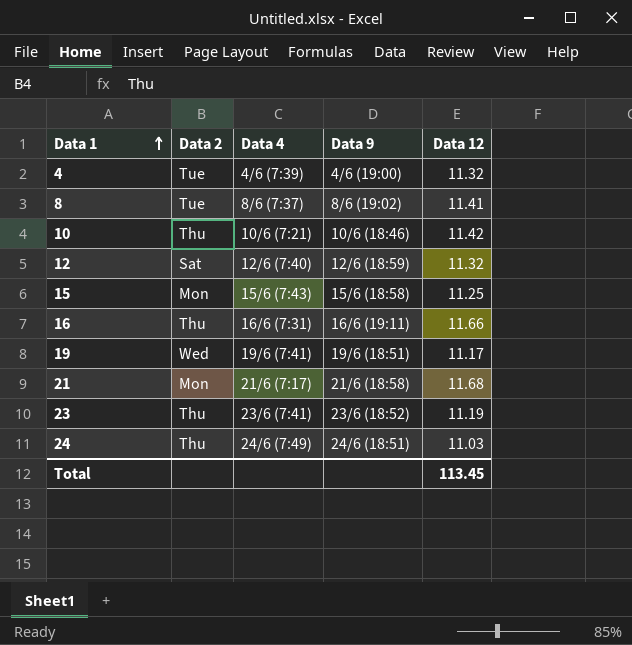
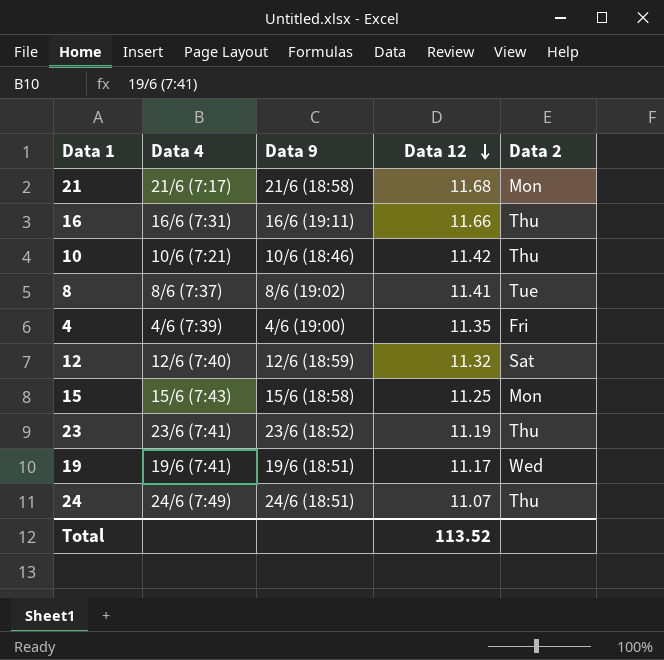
row order: Data 1 ascending -> Data 12 descending
column Data 2 | position: 2 -> 5
4 | Data 12: 11.32 -> 11.35
4 | Data 2: Tue -> Fri
24 | Data 12: 11.03 -> 11.07
Total | Data 12: 113.45 -> 113.52

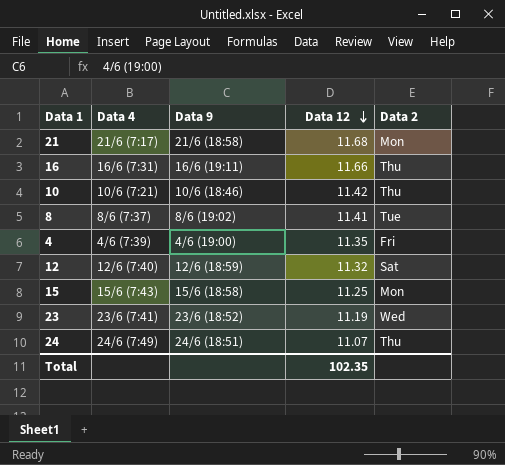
row 19: 19/6 (7:41) | 19/6 (18:51) | 11.17 | Wed -> none
23 | Data 2: Thu -> Wed
Total | Data 12: 113.52 -> 102.35

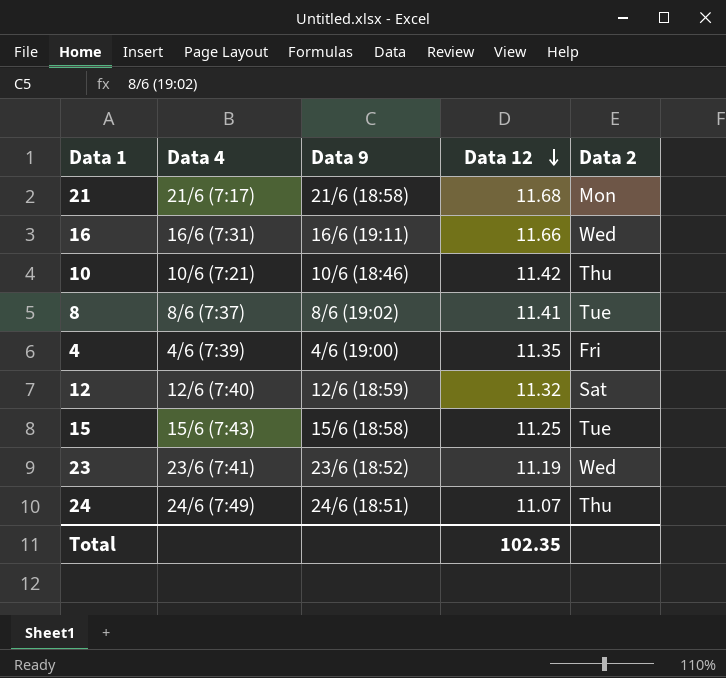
16 | Data 2: Thu -> Wed
15 | Data 2: Mon -> Tue

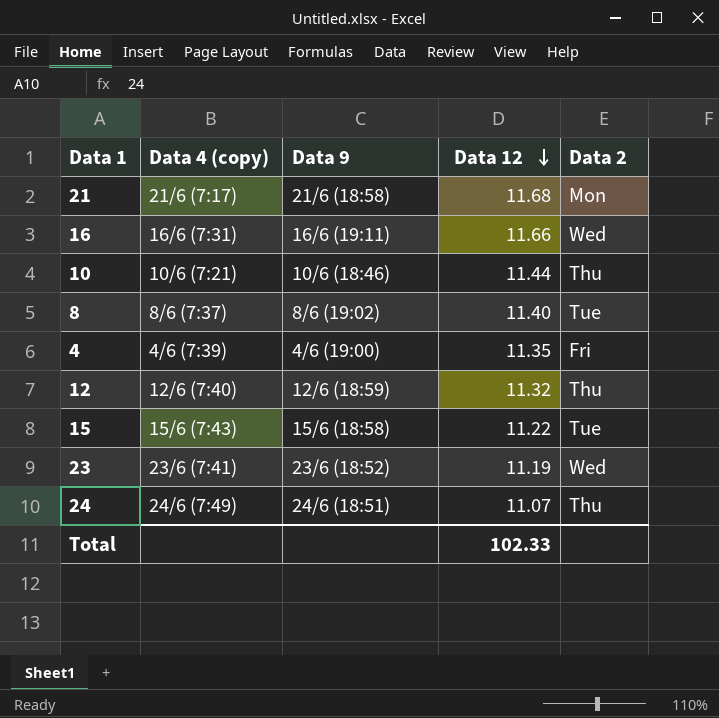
column name: Data 4 -> Data 4 (copy)
10 | Data 12: 11.42 -> 11.44
8 | Data 12: 11.41 -> 11.40
12 | Data 2: Sat -> Thu
15 | Data 12: 11.25 -> 11.22
Total | Data 12: 102.35 -> 102.33

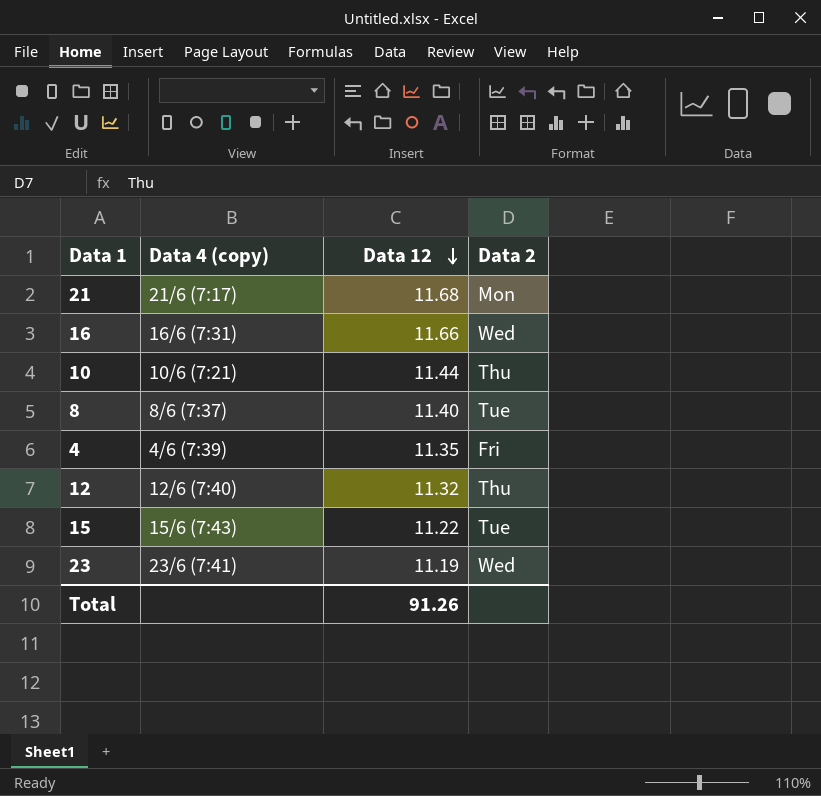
column Data 9 | position: 3 -> none
row 24: 24/6 (7:49) | 24/6 (18:51) | 11.07 | Thu -> none
Total | Data 12: 102.33 -> 91.26

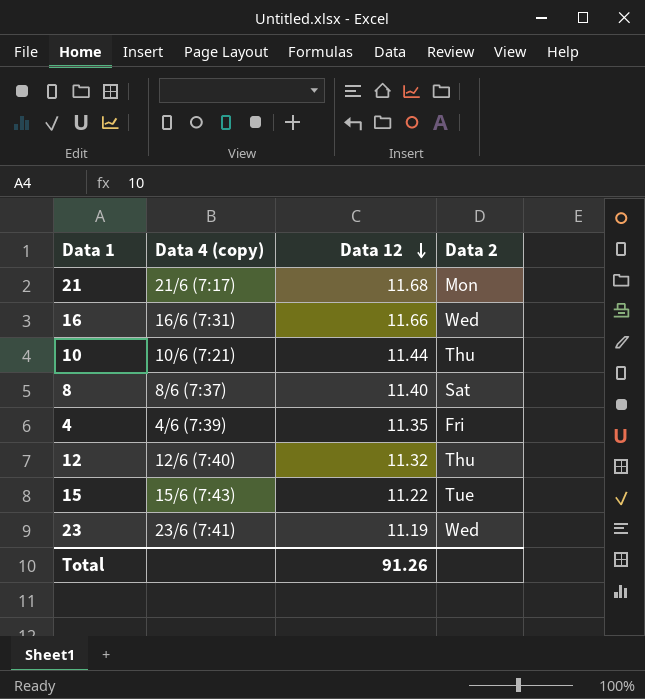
8 | Data 2: Tue -> Sat

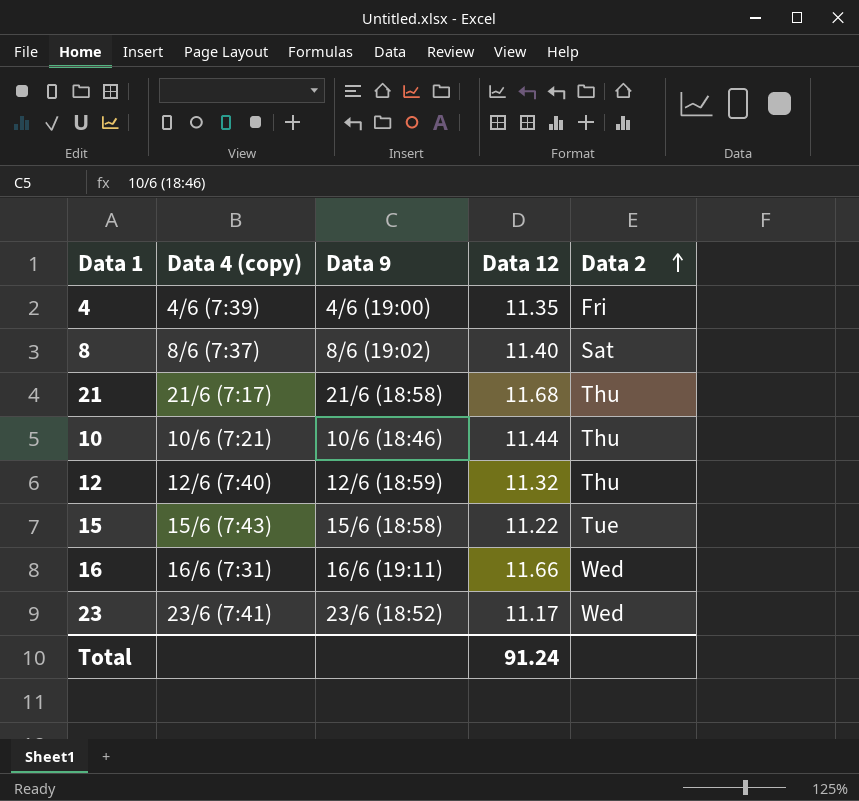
row order: Data 12 descending -> Data 2 ascending
column Data 9 | position: none -> 3
21 | Data 2: Mon -> Thu
23 | Data 12: 11.19 -> 11.17
Total | Data 12: 91.26 -> 91.24

